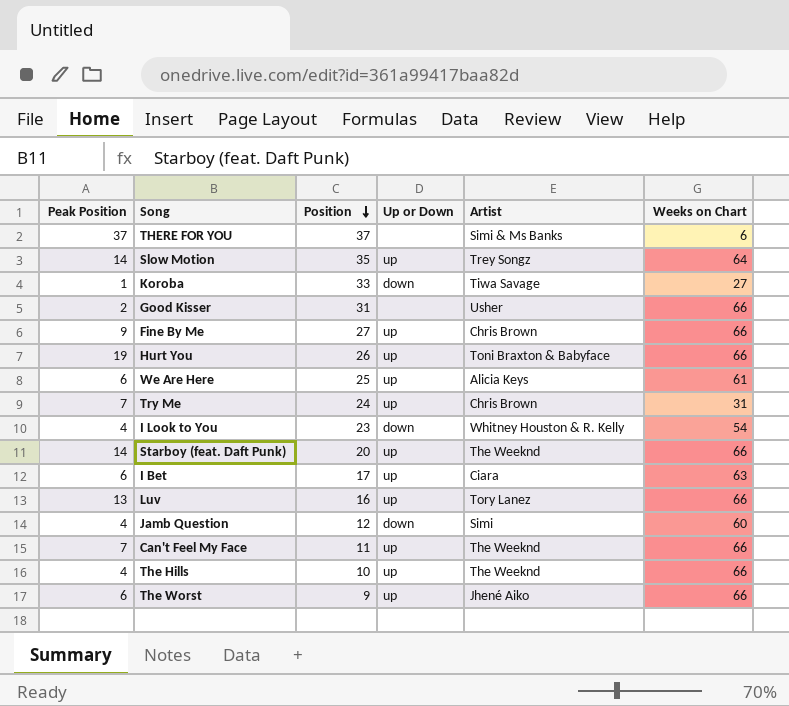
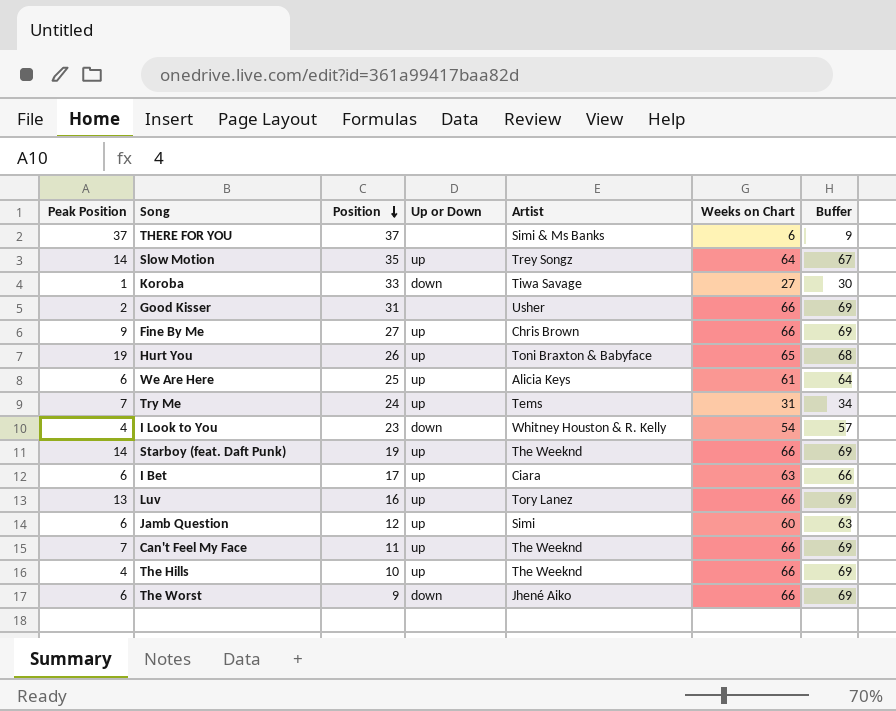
column Buffer | formula: none -> [Weeks on Chart] + 3
Hurt You | Weeks on Chart: 66 -> 65
Try Me | Artist: Chris Brown -> Tems
Starboy (feat. Daft Punk) | Position: 20 -> 19
Jamb Question | Peak Position: 4 -> 6
Jamb Question | Up or Down: down -> up
The Worst | Up or Down: up -> down

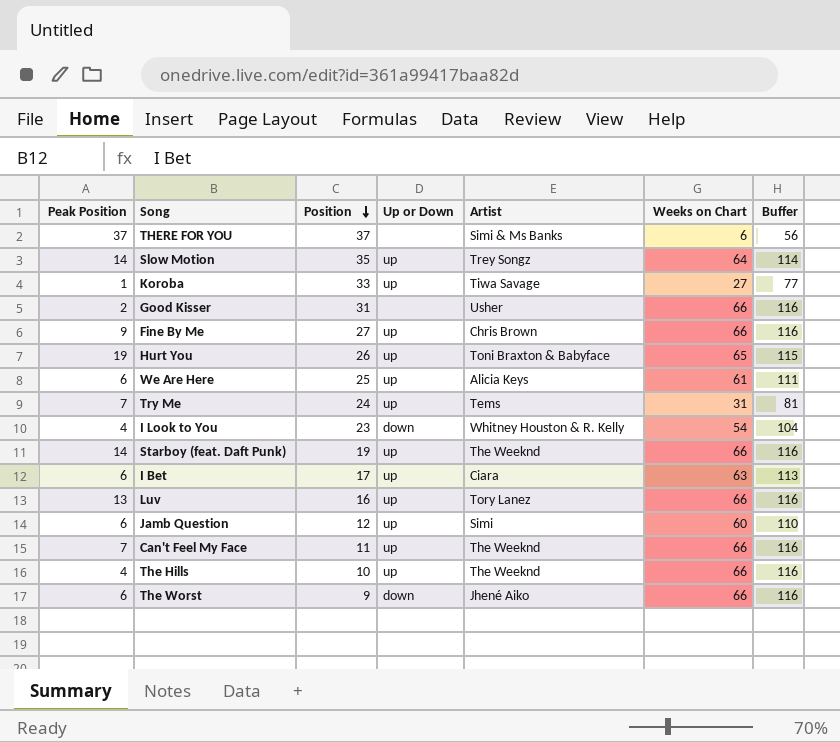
column Buffer | formula: [Weeks on Chart] + 3 -> [Weeks on Chart] + 50
Koroba | Up or Down: down -> up

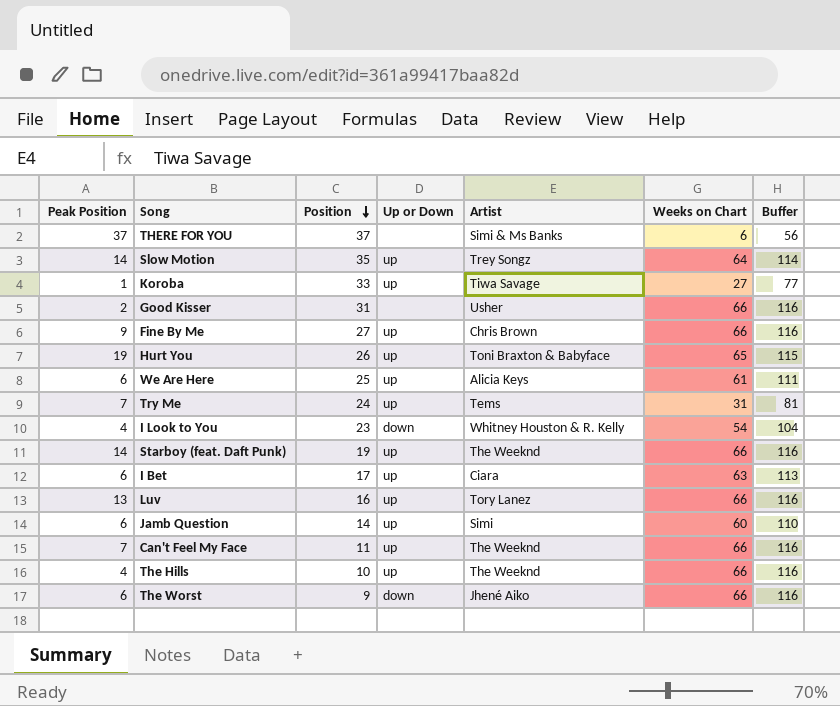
Jamb Question | Position: 12 -> 14

